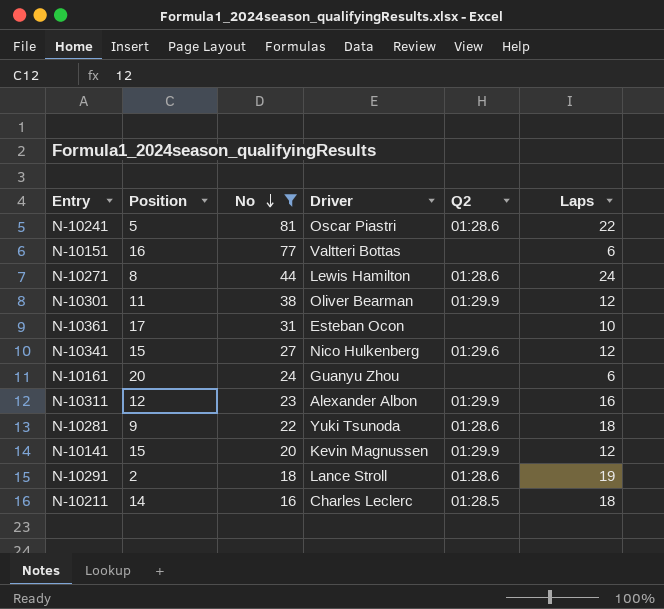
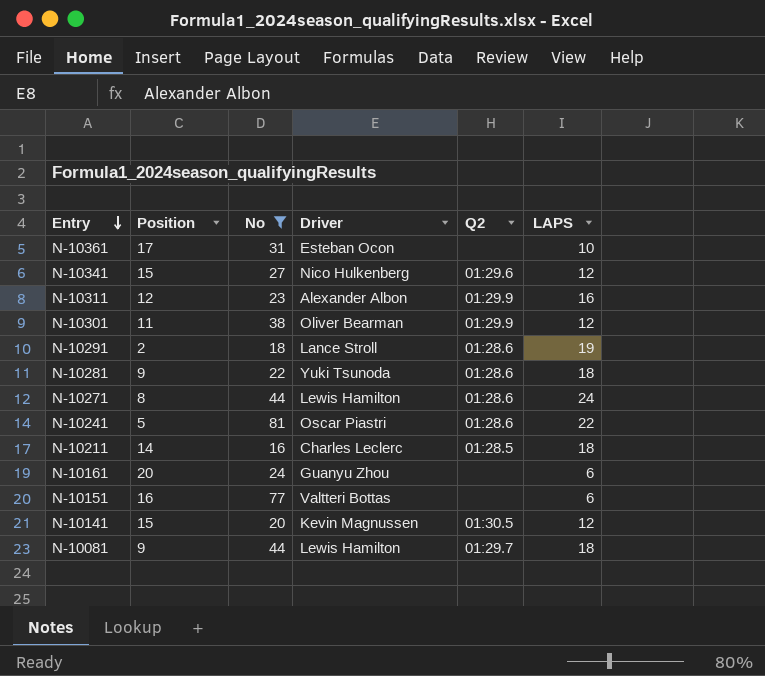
row order: No descending -> Entry descending
column name: Laps -> LAPS
N-10141 | Q2: 01:29.9 -> 01:30.5
row N-10081: none -> 9 | 44 | Lewis Hamilton | 01:29.7 | 18

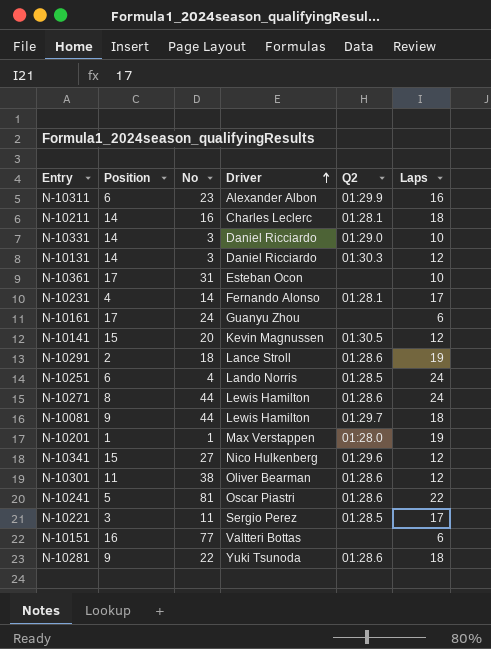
filter: No >= 16 -> none
row order: Entry descending -> Driver ascending
column name: LAPS -> Laps
N-10311 | Position: 12 -> 6
N-10211 | Q2: 01:28.5 -> 01:28.1
N-10161 | Position: 20 -> 17
N-10301 | Q2: 01:29.9 -> 01:28.6

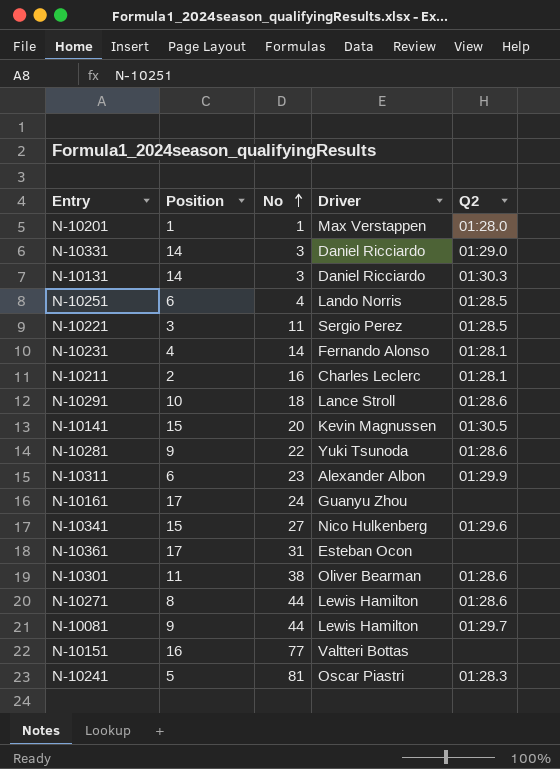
row order: Driver ascending -> No ascending
column Laps | position: 6 -> none
N-10211 | Position: 14 -> 2
N-10291 | Position: 2 -> 10
N-10241 | Q2: 01:28.6 -> 01:28.3

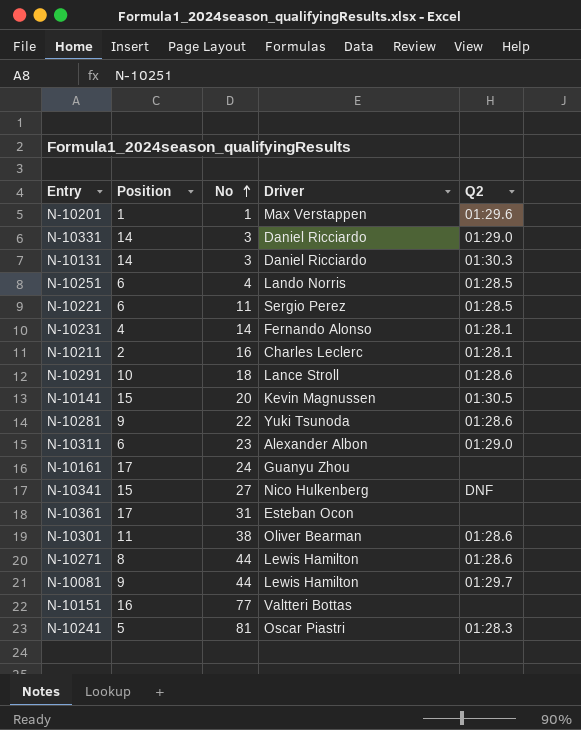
N-10201 | Q2: 01:28.0 -> 01:29.6
N-10221 | Position: 3 -> 6
N-10311 | Q2: 01:29.9 -> 01:29.0
N-10341 | Q2: 01:29.6 -> DNF

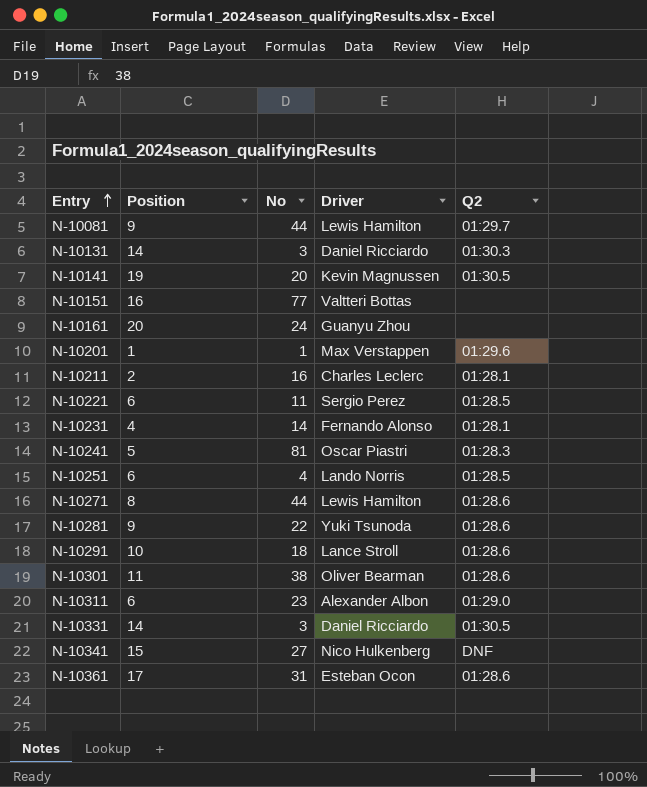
row order: No ascending -> Entry ascending
N-10141 | Position: 15 -> 19
N-10161 | Position: 17 -> 20
N-10331 | Q2: 01:29.0 -> 01:30.5
N-10361 | Q2: none -> 01:28.6

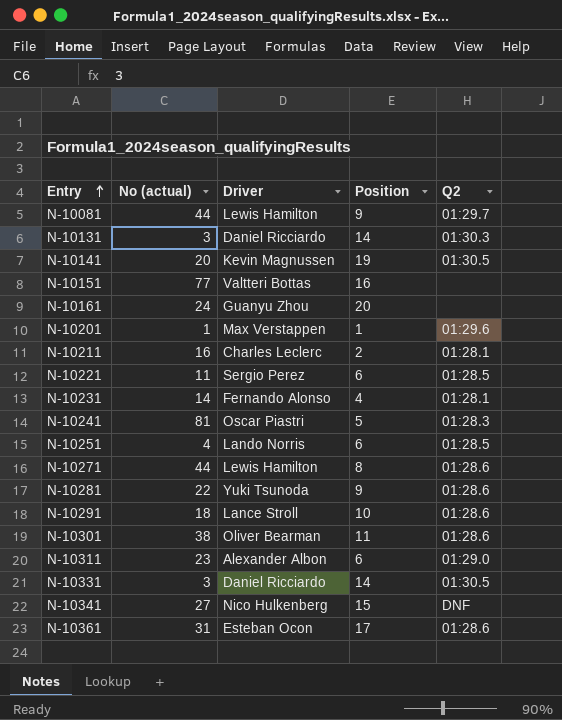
column name: No -> No (actual)
column Position | position: 2 -> 4

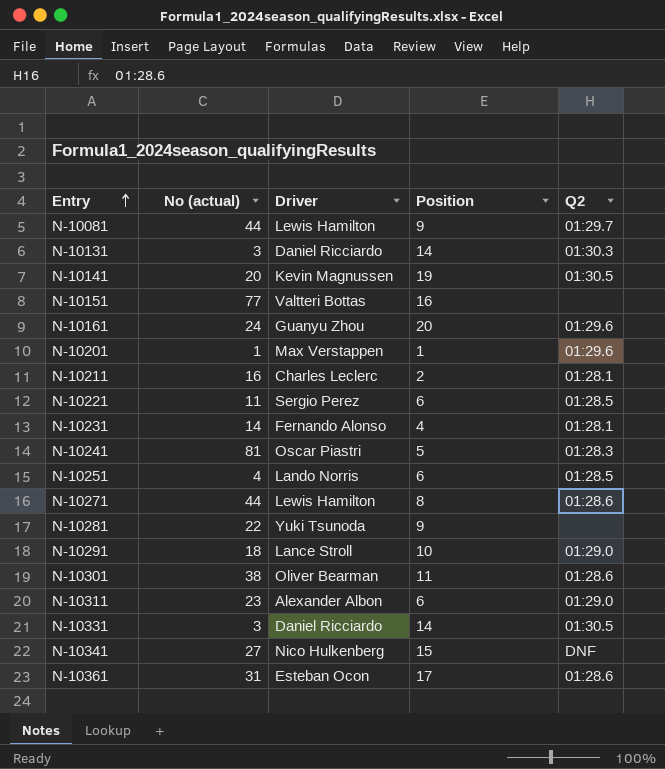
N-10161 | Q2: none -> 01:29.6
N-10281 | Q2: 01:28.6 -> none
N-10291 | Q2: 01:28.6 -> 01:29.0

